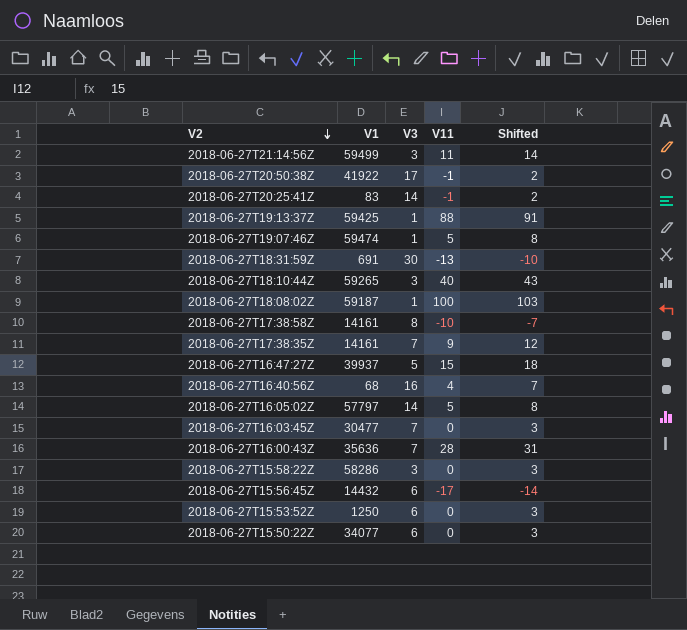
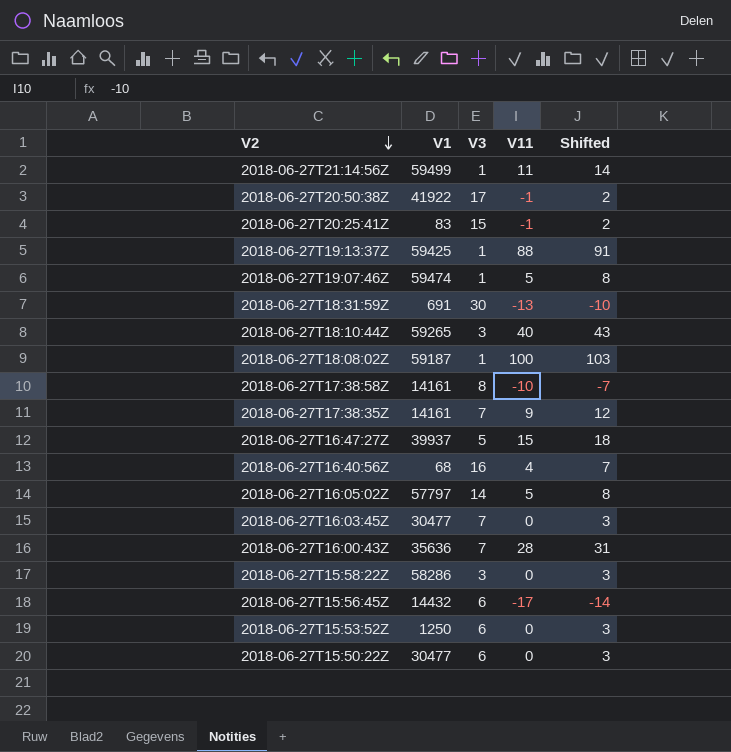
2018-06-27T21:14:56Z | V3: 3 -> 1
2018-06-27T20:25:41Z | V3: 14 -> 15
2018-06-27T15:50:22Z | V1: 34077 -> 30477

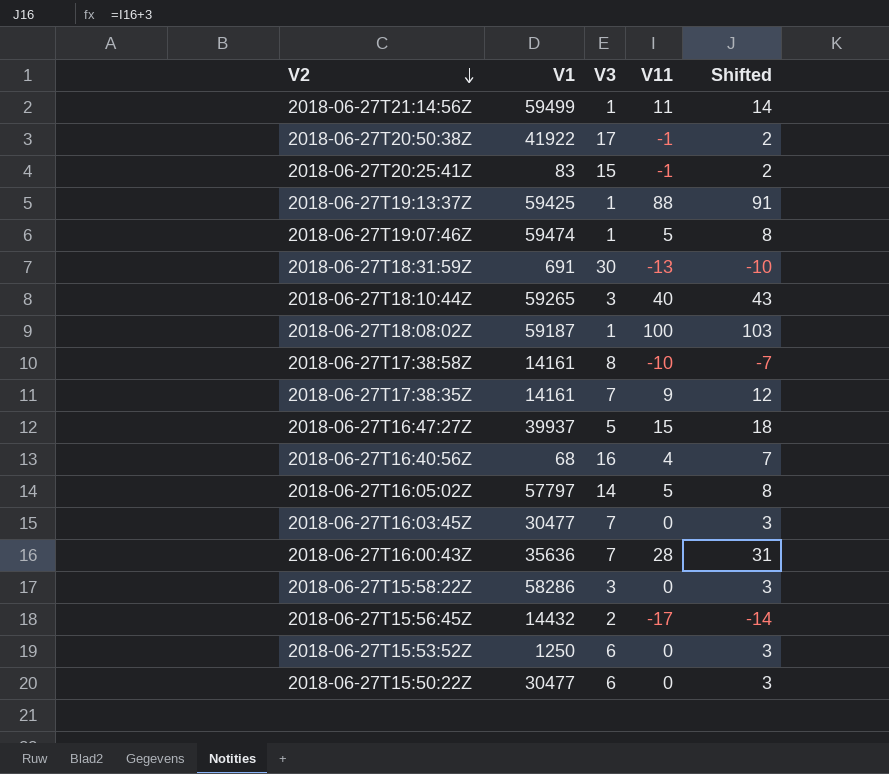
2018-06-27T15:56:45Z | V3: 6 -> 2

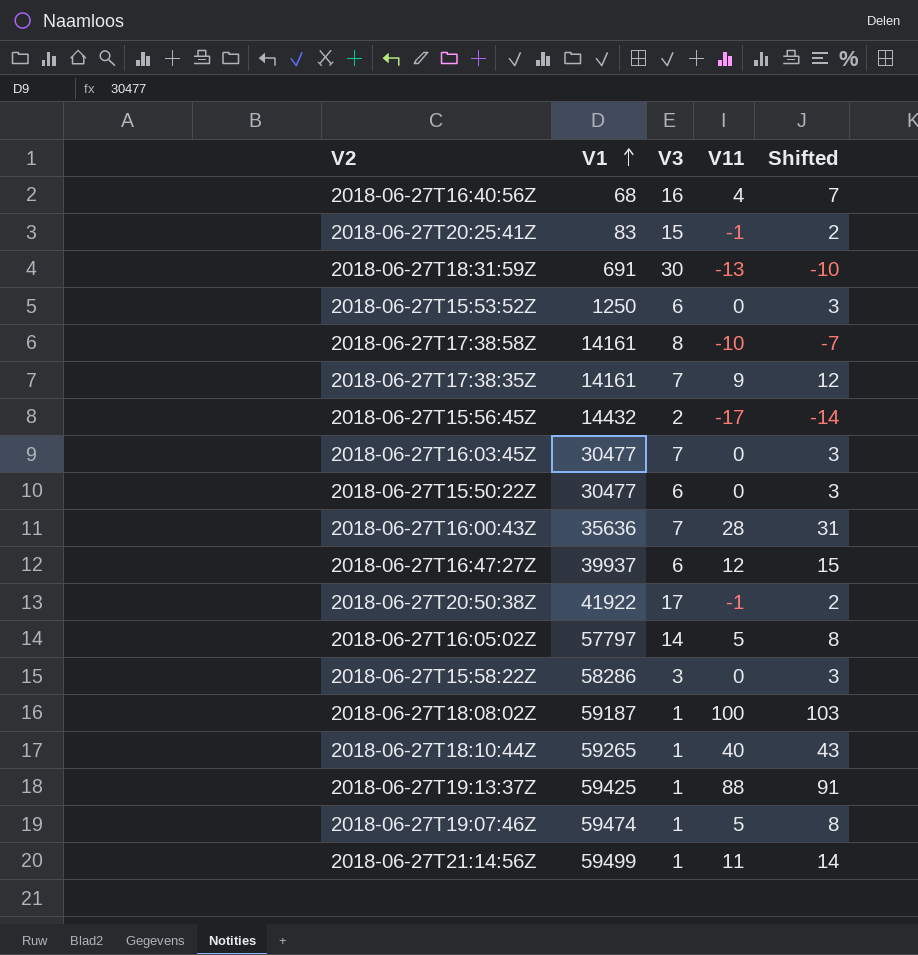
row order: V2 descending -> V1 ascending
2018-06-27T16:47:27Z | V3: 5 -> 6
2018-06-27T16:47:27Z | V11: 15 -> 12
2018-06-27T16:47:27Z | Shifted: 18 -> 15
2018-06-27T18:10:44Z | V3: 3 -> 1

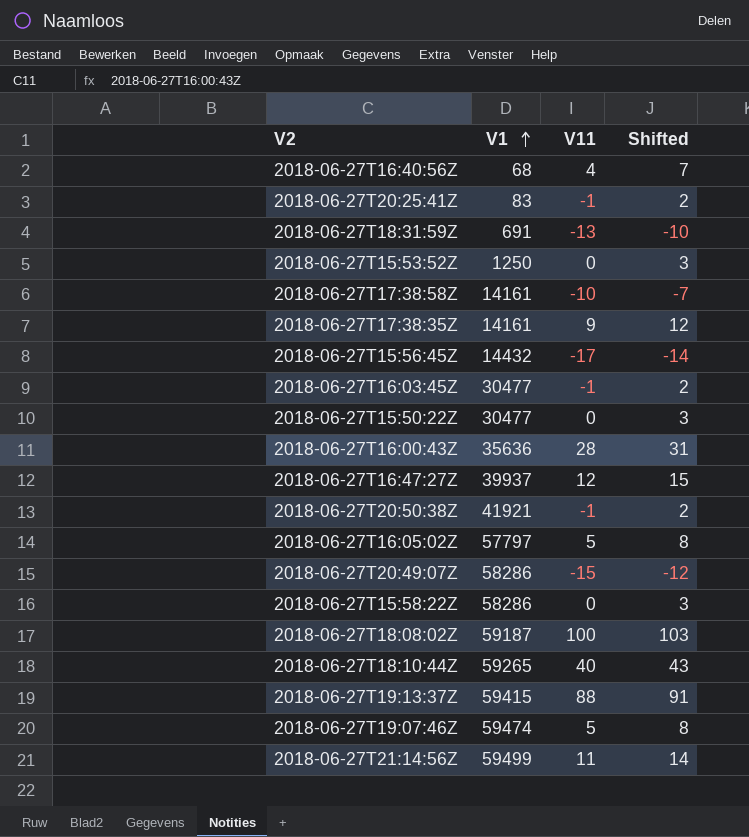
column V3 | position: 3 -> none
2018-06-27T16:03:45Z | V11: 0 -> -1
2018-06-27T16:03:45Z | Shifted: 3 -> 2
2018-06-27T20:50:38Z | V1: 41922 -> 41921
row 2018-06-27T20:49:07Z: none -> 58286 | -15 | -12
2018-06-27T19:13:37Z | V1: 59425 -> 59415

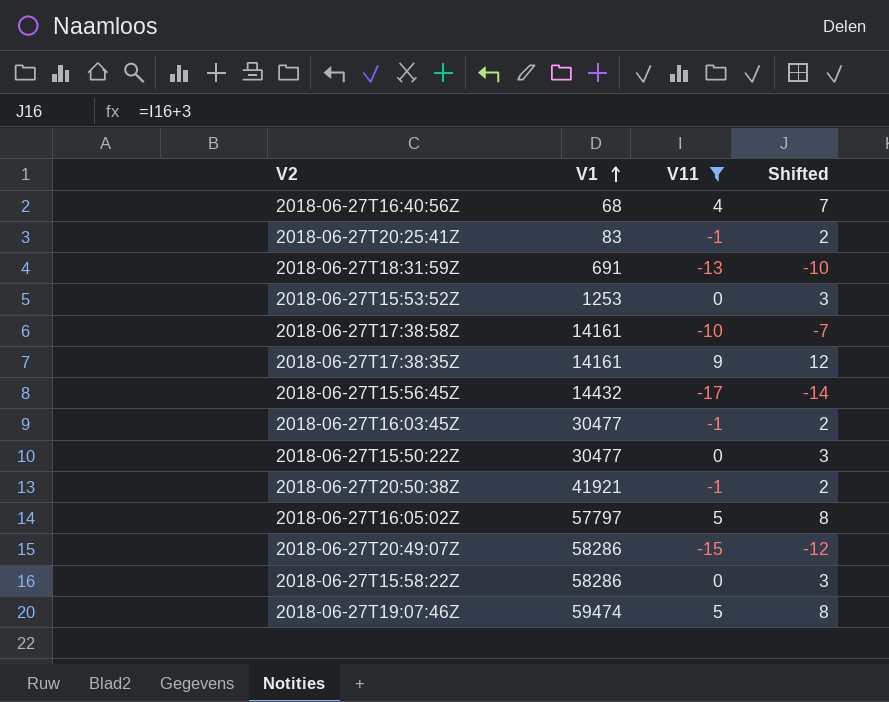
filter: none -> V11 <= 9
2018-06-27T15:53:52Z | V1: 1250 -> 1253

